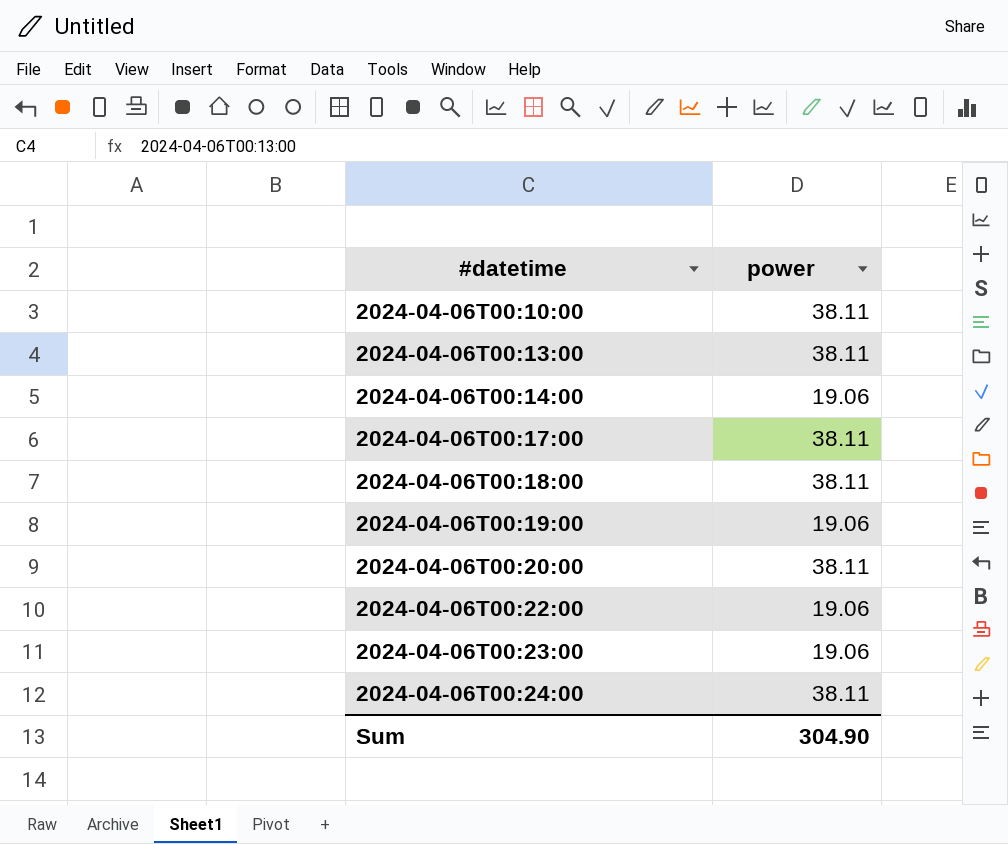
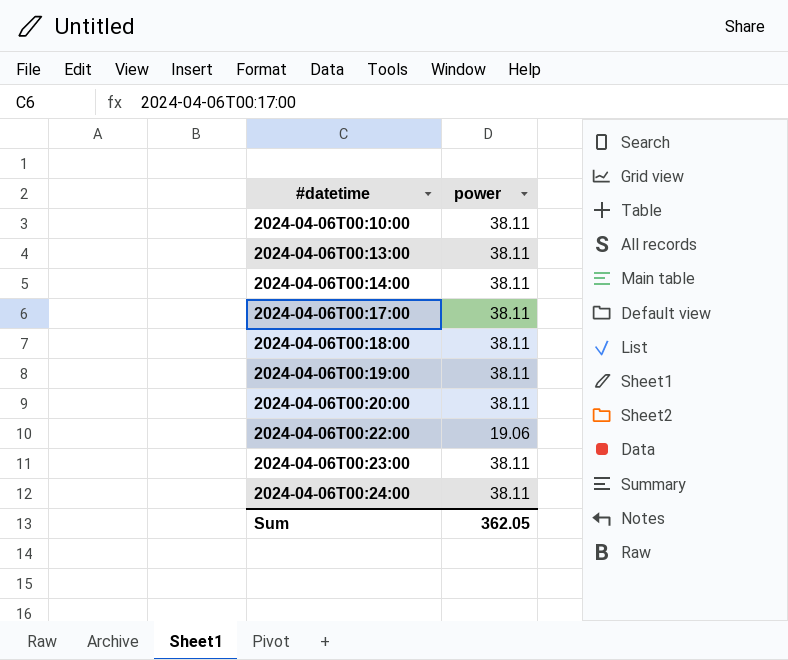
2024-04-06T00:14:00 | power: 19.06 -> 38.11
2024-04-06T00:19:00 | power: 19.06 -> 38.11
2024-04-06T00:23:00 | power: 19.06 -> 38.11
Sum | power: 304.90 -> 362.05

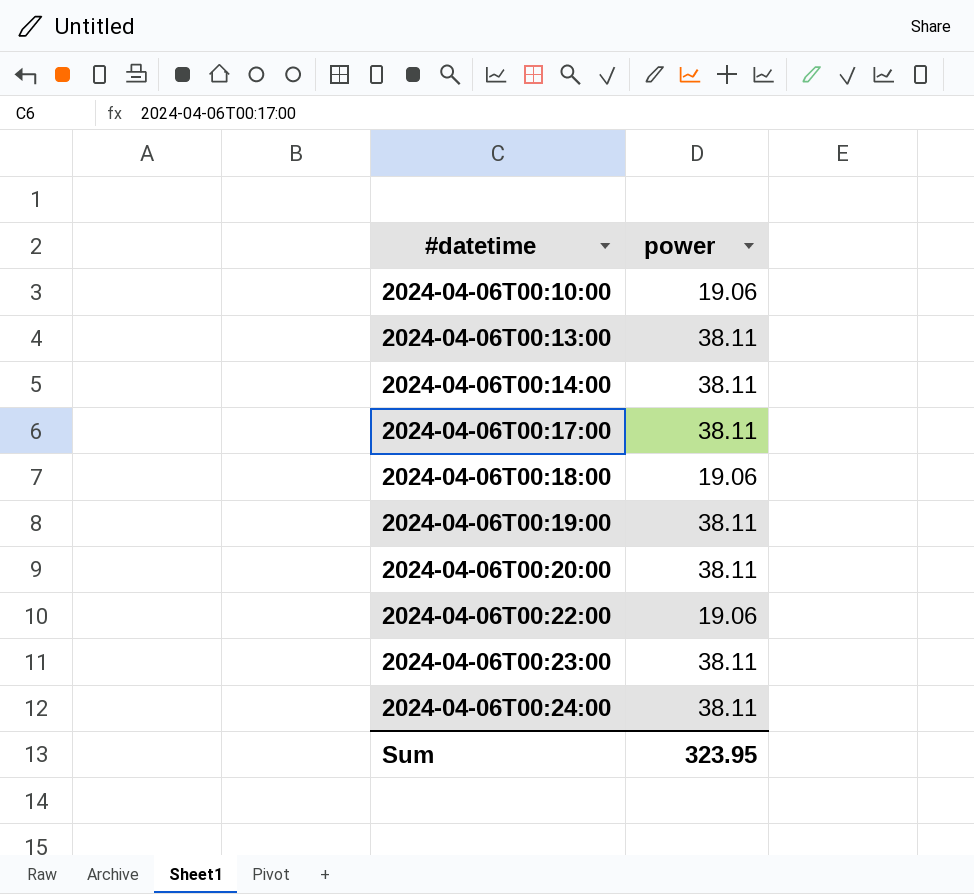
2024-04-06T00:10:00 | power: 38.11 -> 19.06
2024-04-06T00:18:00 | power: 38.11 -> 19.06
Sum | power: 362.05 -> 323.95

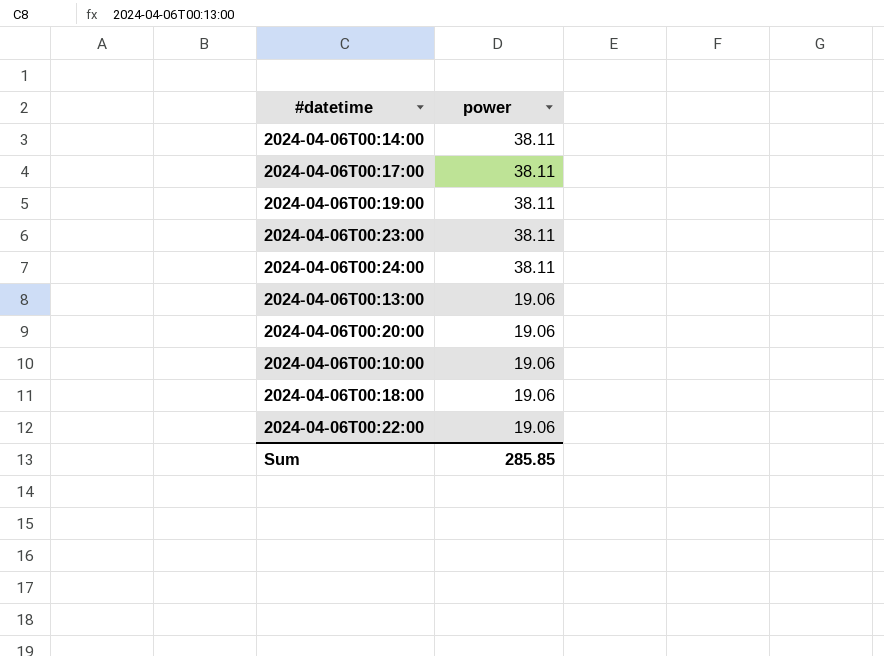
row order: #datetime ascending -> power descending
2024-04-06T00:13:00 | power: 38.11 -> 19.06
2024-04-06T00:20:00 | power: 38.11 -> 19.06
Sum | power: 323.95 -> 285.85

